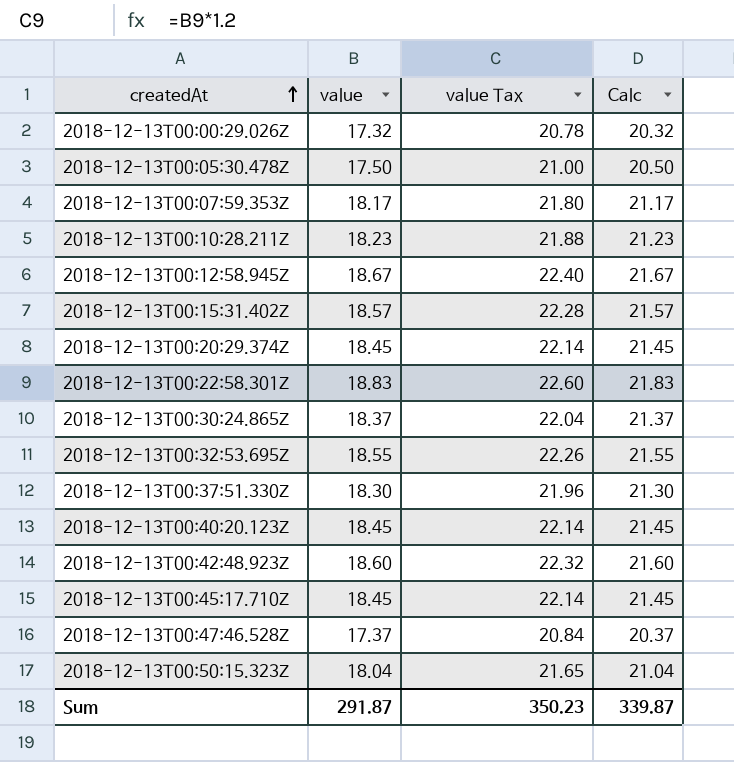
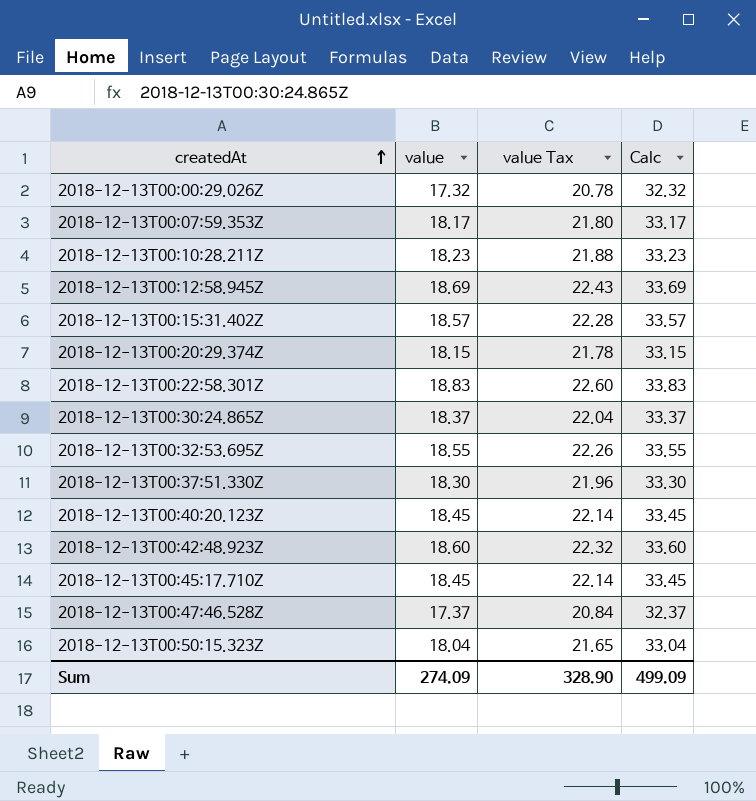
column Calc | formula: [value] + 3 -> [value] + 15
row 2018-12-13T00:05:30.478Z: 17.50 | 21.00 | 20.50 -> none
2018-12-13T00:12:58.945Z | value: 18.67 -> 18.69
2018-12-13T00:12:58.945Z | value Tax: 22.40 -> 22.43
2018-12-13T00:20:29.374Z | value: 18.45 -> 18.15
2018-12-13T00:20:29.374Z | value Tax: 22.14 -> 21.78
Sum | value: 291.87 -> 274.09
Sum | value Tax: 350.23 -> 328.90
Sum | Calc: 339.87 -> 499.09

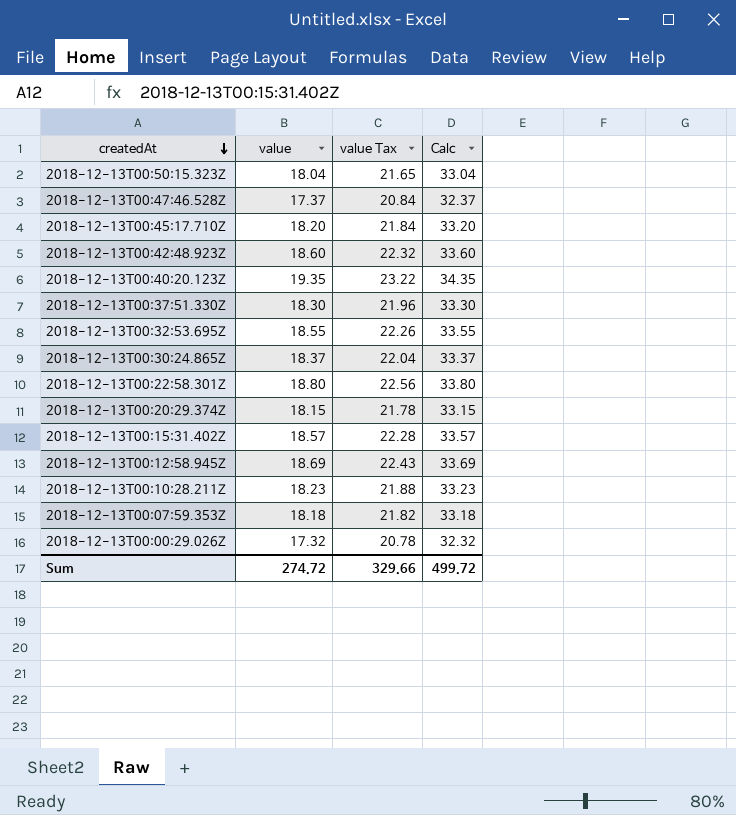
row order: createdAt ascending -> createdAt descending
2018-12-13T00:45:17.710Z | value: 18.45 -> 18.20
2018-12-13T00:45:17.710Z | value Tax: 22.14 -> 21.84
2018-12-13T00:45:17.710Z | Calc: 33.45 -> 33.20
2018-12-13T00:40:20.123Z | value: 18.45 -> 19.35
2018-12-13T00:40:20.123Z | value Tax: 22.14 -> 23.22
2018-12-13T00:40:20.123Z | Calc: 33.45 -> 34.35
2018-12-13T00:22:58.301Z | value: 18.83 -> 18.80
2018-12-13T00:22:58.301Z | value Tax: 22.60 -> 22.56
2018-12-13T00:22:58.301Z | Calc: 33.83 -> 33.80
2018-12-13T00:07:59.353Z | value: 18.17 -> 18.18
2018-12-13T00:07:59.353Z | value Tax: 21.80 -> 21.82
2018-12-13T00:07:59.353Z | Calc: 33.17 -> 33.18
Sum | value: 274.09 -> 274.72
Sum | value Tax: 328.90 -> 329.66
Sum | Calc: 499.09 -> 499.72

